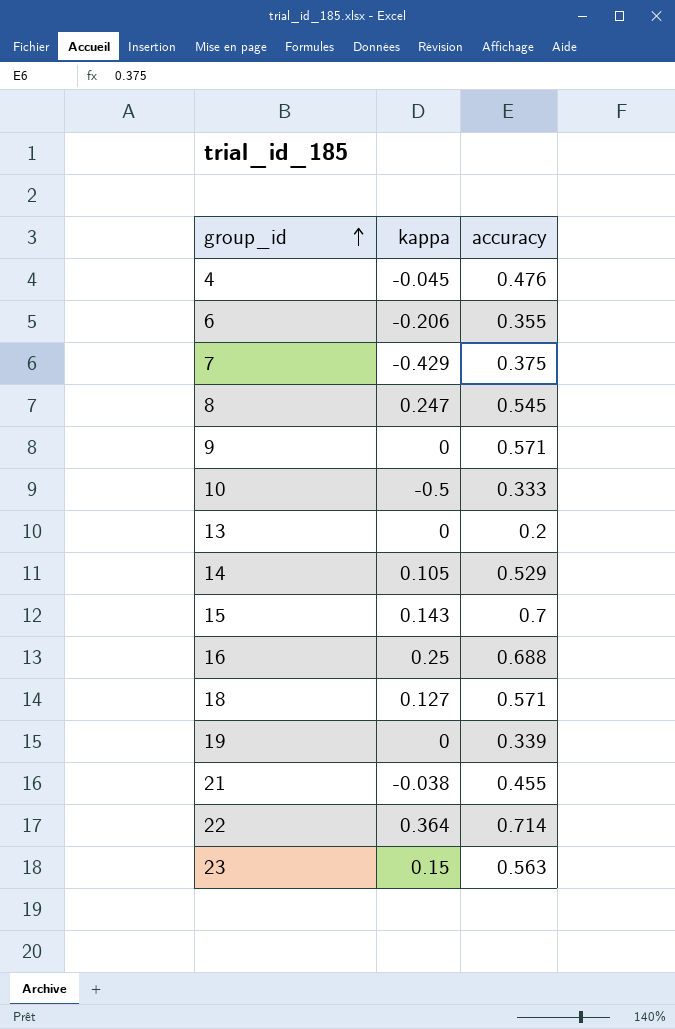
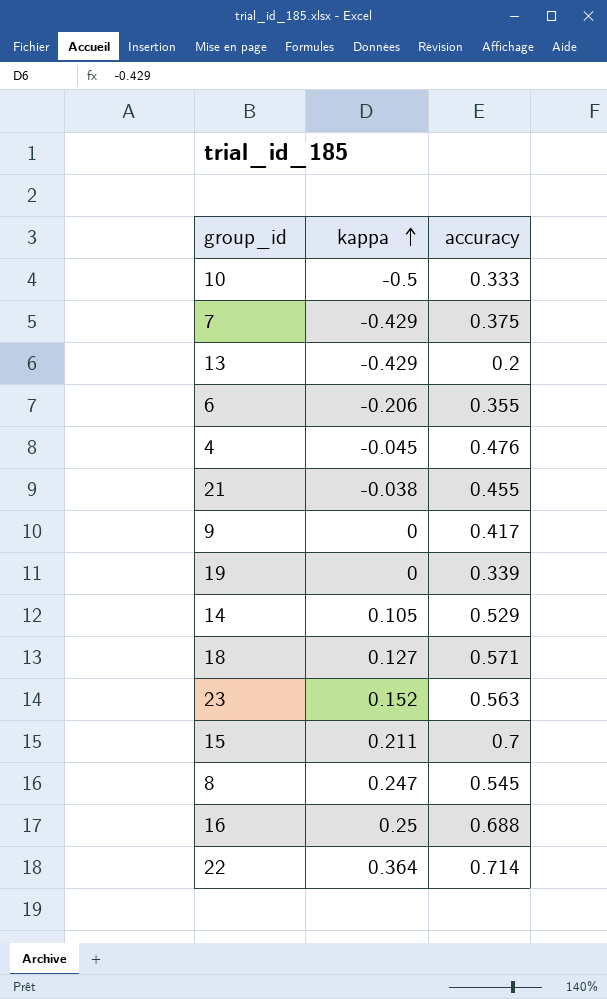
row order: group_id ascending -> kappa ascending
13 | kappa: 0 -> -0.429
9 | accuracy: 0.571 -> 0.417
23 | kappa: 0.15 -> 0.152
15 | kappa: 0.143 -> 0.211

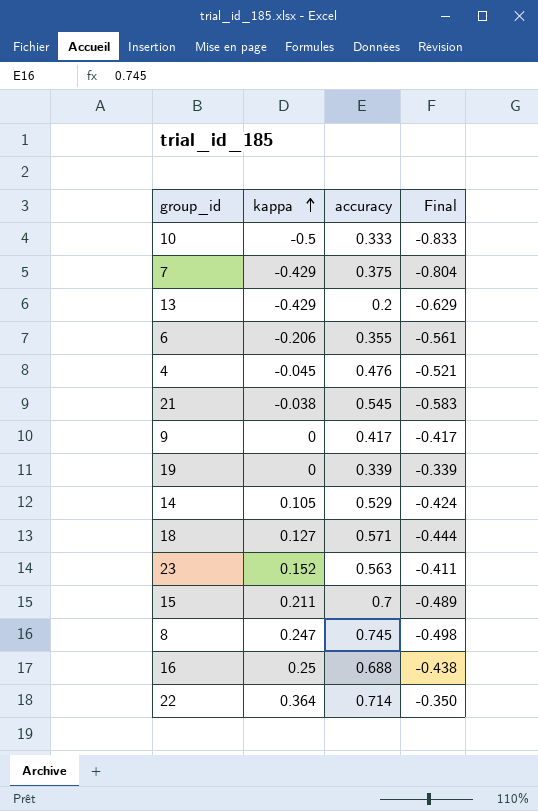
column Final | formula: none -> [kappa] - [accuracy]
21 | accuracy: 0.455 -> 0.545
8 | accuracy: 0.545 -> 0.745

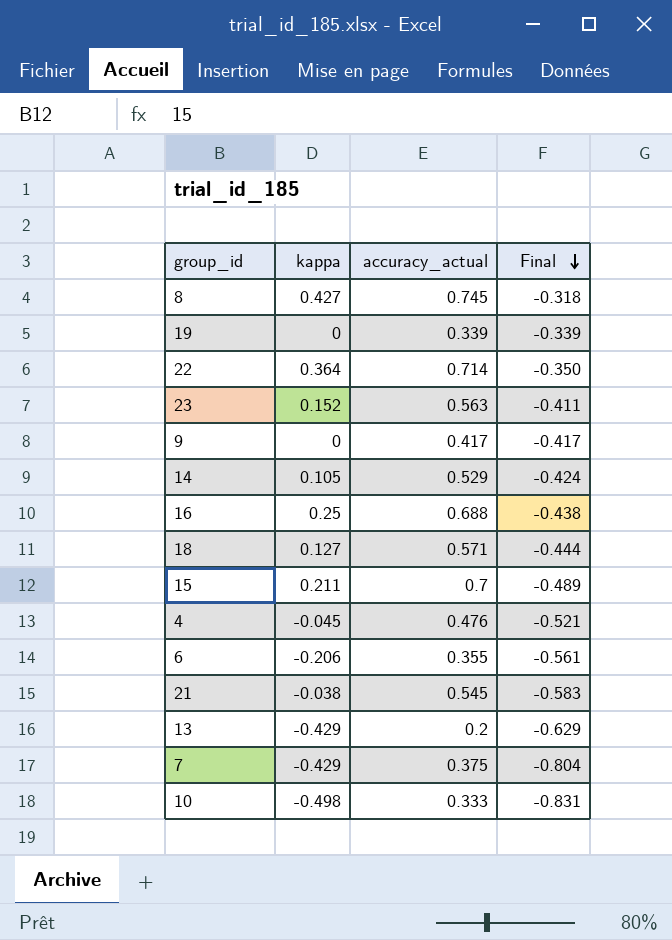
row order: kappa ascending -> Final descending
column name: accuracy -> accuracy_actual
8 | kappa: 0.247 -> 0.427
8 | Final: -0.498 -> -0.318
10 | kappa: -0.5 -> -0.498
10 | Final: -0.833 -> -0.831

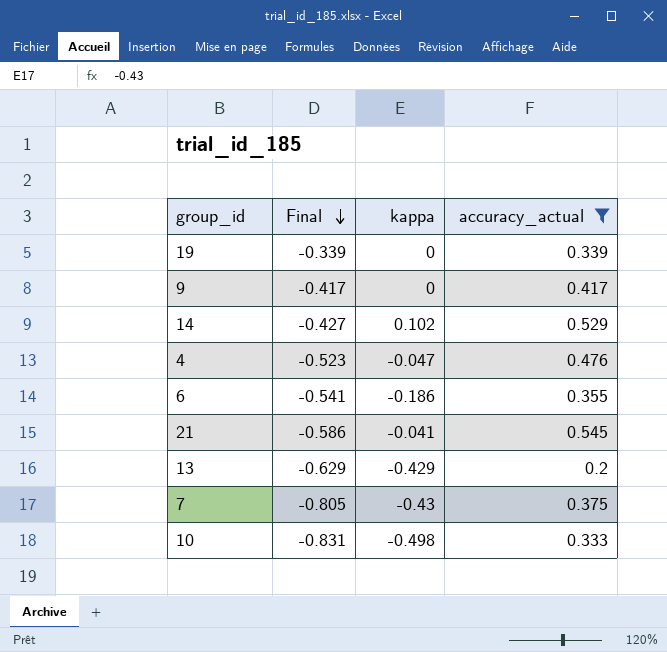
filter: none -> accuracy_actual <= 0.545
column Final | position: 4 -> 2
14 | Final: -0.424 -> -0.427
14 | kappa: 0.105 -> 0.102
4 | Final: -0.521 -> -0.523
4 | kappa: -0.045 -> -0.047
6 | Final: -0.561 -> -0.541
6 | kappa: -0.206 -> -0.186
21 | Final: -0.583 -> -0.586
21 | kappa: -0.038 -> -0.041
7 | Final: -0.804 -> -0.805
7 | kappa: -0.429 -> -0.43

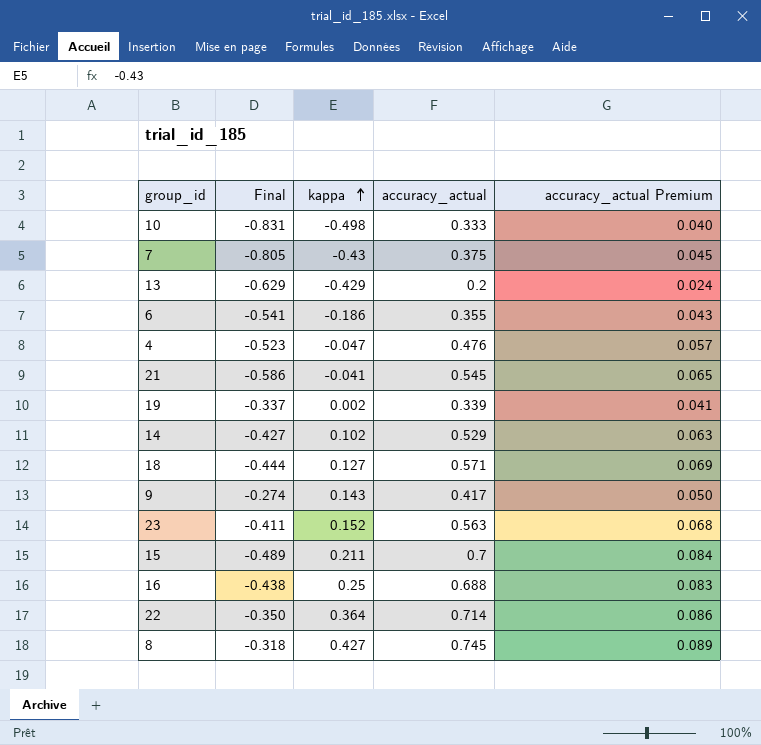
filter: accuracy_actual <= 0.545 -> none
row order: Final descending -> kappa ascending
column accuracy_actual Premium | formula: none -> [accuracy_actual] * 0.12
19 | Final: -0.339 -> -0.337
19 | kappa: 0 -> 0.002
9 | Final: -0.417 -> -0.274
9 | kappa: 0 -> 0.143

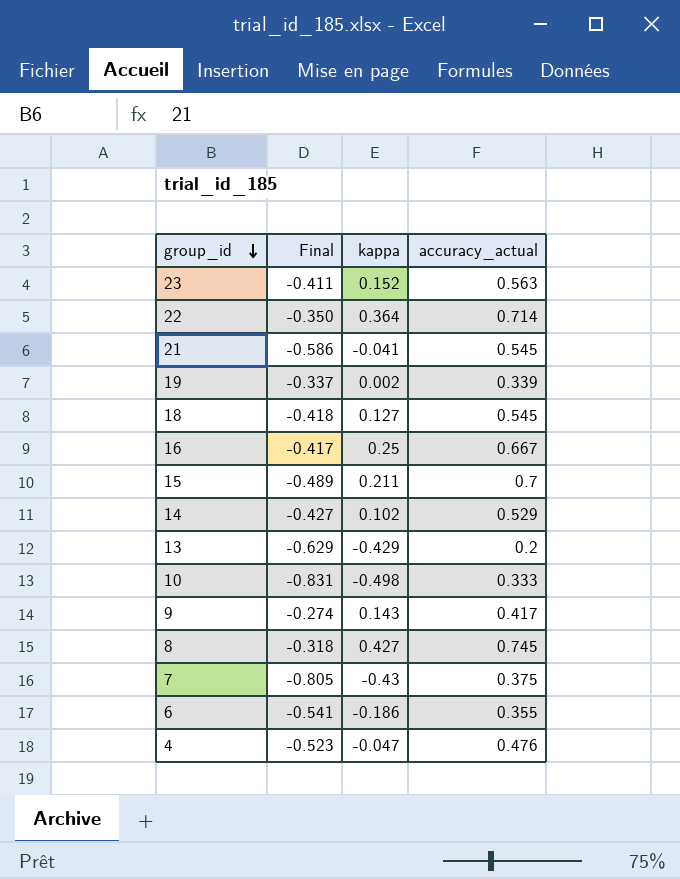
row order: kappa ascending -> group_id descending
column accuracy_actual Premium | formula: [accuracy_actual] * 0.12 -> none
18 | Final: -0.444 -> -0.418
18 | accuracy_actual: 0.571 -> 0.545
16 | Final: -0.438 -> -0.417
16 | accuracy_actual: 0.688 -> 0.667

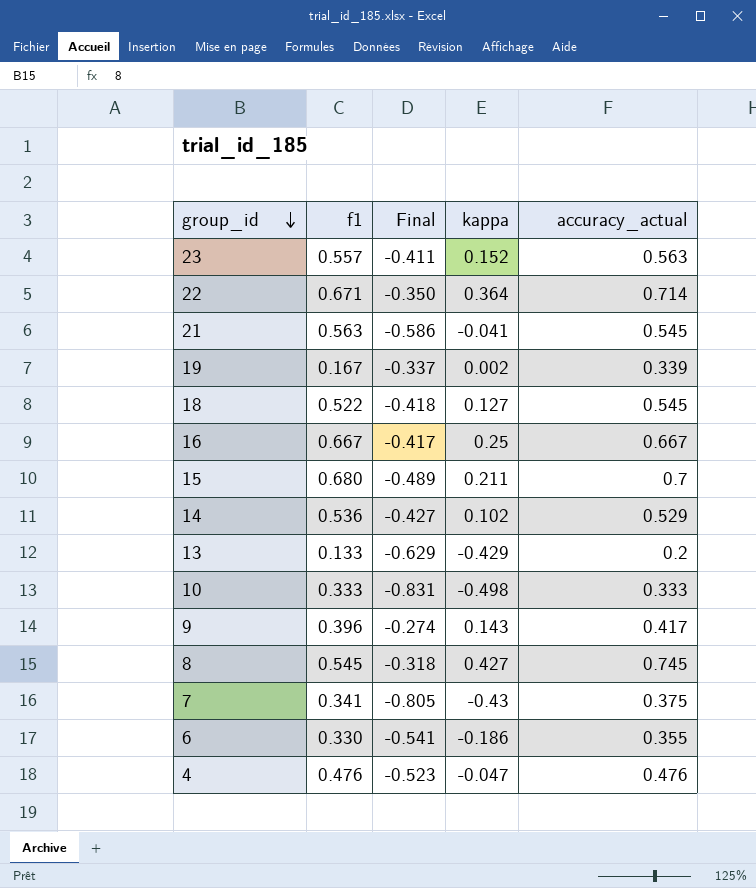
column f1 | position: none -> 2

